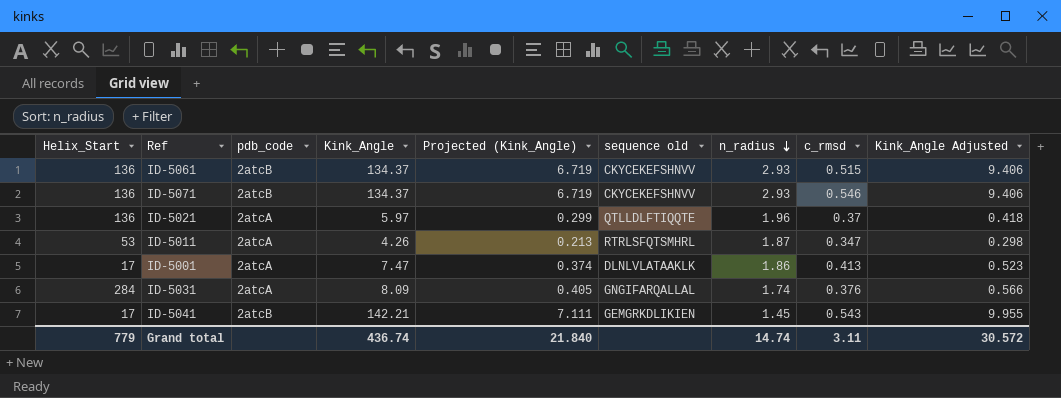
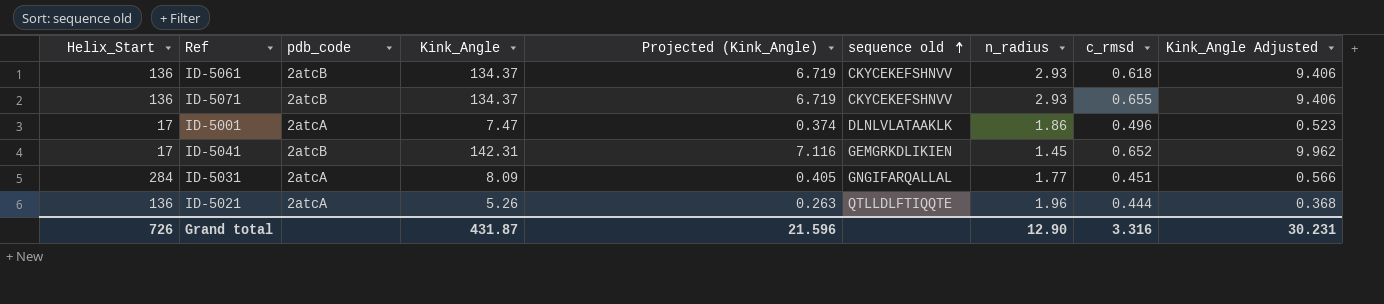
row order: n_radius descending -> sequence old ascending
row ID-5011: 53 | 2atcA | 4.26 | 0.213 | RTRLSFQTSMHRL | 1.87 | 0.347 | 0.298 -> none
ID-5061 | c_rmsd: 0.515 -> 0.618
ID-5071 | c_rmsd: 0.546 -> 0.655
ID-5001 | c_rmsd: 0.413 -> 0.496
ID-5041 | Kink_Angle: 142.21 -> 142.31
ID-5041 | Projected (Kink_Angle): 7.111 -> 7.116
ID-5041 | c_rmsd: 0.543 -> 0.652
ID-5041 | Kink_Angle Adjusted: 9.955 -> 9.962
ID-5031 | n_radius: 1.74 -> 1.77
ID-5031 | c_rmsd: 0.376 -> 0.451
ID-5021 | Kink_Angle: 5.97 -> 5.26
ID-5021 | Projected (Kink_Angle): 0.299 -> 0.263
ID-5021 | c_rmsd: 0.37 -> 0.444
ID-5021 | Kink_Angle Adjusted: 0.418 -> 0.368
Grand total | Helix_Start: 779 -> 726
Grand total | Kink_Angle: 436.74 -> 431.87
Grand total | Projected (Kink_Angle): 21.840 -> 21.596
Grand total | n_radius: 14.74 -> 12.90
Grand total | c_rmsd: 3.11 -> 3.316
Grand total | Kink_Angle Adjusted: 30.572 -> 30.231

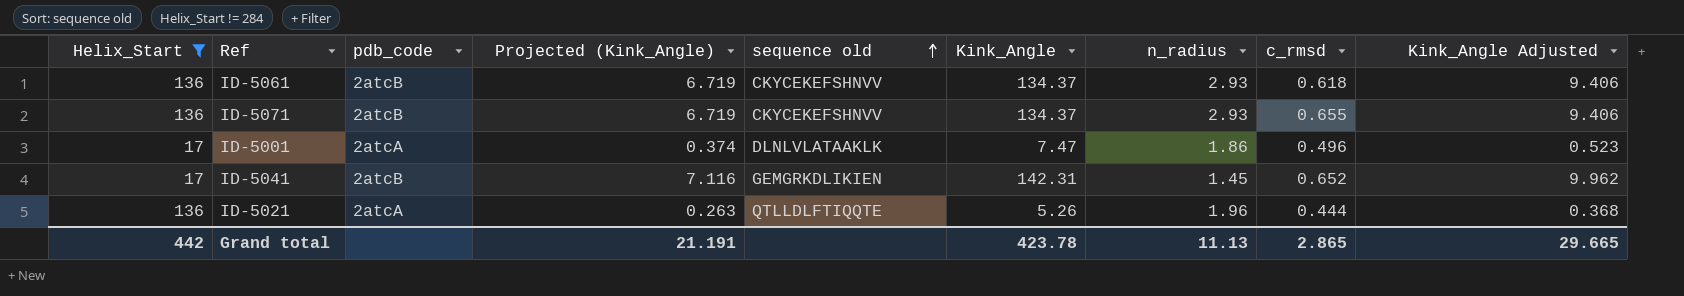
filter: none -> Helix_Start != 284
column Kink_Angle | position: 4 -> 6
Grand total | Helix_Start: 726 -> 442
Grand total | Projected (Kink_Angle): 21.596 -> 21.191
Grand total | Kink_Angle: 431.87 -> 423.78
Grand total | n_radius: 12.90 -> 11.13
Grand total | c_rmsd: 3.316 -> 2.865
Grand total | Kink_Angle Adjusted: 30.231 -> 29.665

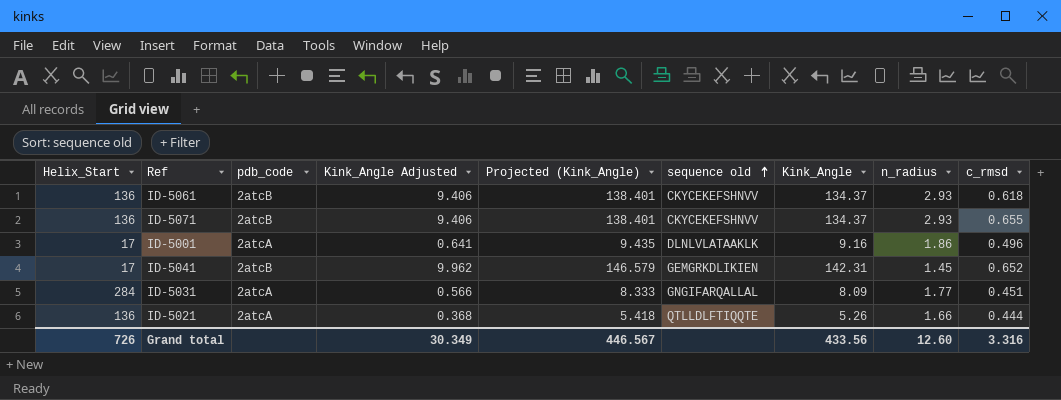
filter: Helix_Start != 284 -> none
column Kink_Angle Adjusted | position: 9 -> 4
column Projected (Kink_Angle) | formula: [Kink_Angle] * 0.05 -> [Kink_Angle] * 1.03
ID-5001 | Kink_Angle Adjusted: 0.523 -> 0.641
ID-5001 | Kink_Angle: 7.47 -> 9.16
ID-5021 | n_radius: 1.96 -> 1.66
Grand total | Helix_Start: 442 -> 726
Grand total | Kink_Angle Adjusted: 29.665 -> 30.349
Grand total | Projected (Kink_Angle): 21.191 -> 446.567
Grand total | Kink_Angle: 423.78 -> 433.56
Grand total | n_radius: 11.13 -> 12.60
Grand total | c_rmsd: 2.865 -> 3.316

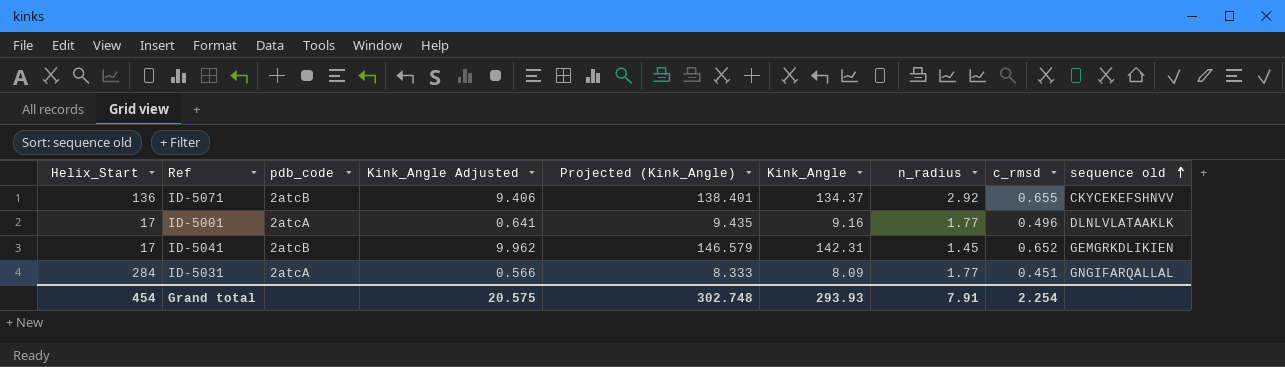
column sequence old | position: 6 -> 9
row ID-5061: 136 | 2atcB | 9.406 | 138.401 | CKYCEKEFSHNVV | 134.37 | 2.93 | 0.618 -> none
row ID-5021: 136 | 2atcA | 0.368 | 5.418 | QTLLDLFTIQQTE | 5.26 | 1.66 | 0.444 -> none
ID-5071 | n_radius: 2.93 -> 2.92
ID-5001 | n_radius: 1.86 -> 1.77
Grand total | Helix_Start: 726 -> 454
Grand total | Kink_Angle Adjusted: 30.349 -> 20.575
Grand total | Projected (Kink_Angle): 446.567 -> 302.748
Grand total | Kink_Angle: 433.56 -> 293.93
Grand total | n_radius: 12.60 -> 7.91
Grand total | c_rmsd: 3.316 -> 2.254

